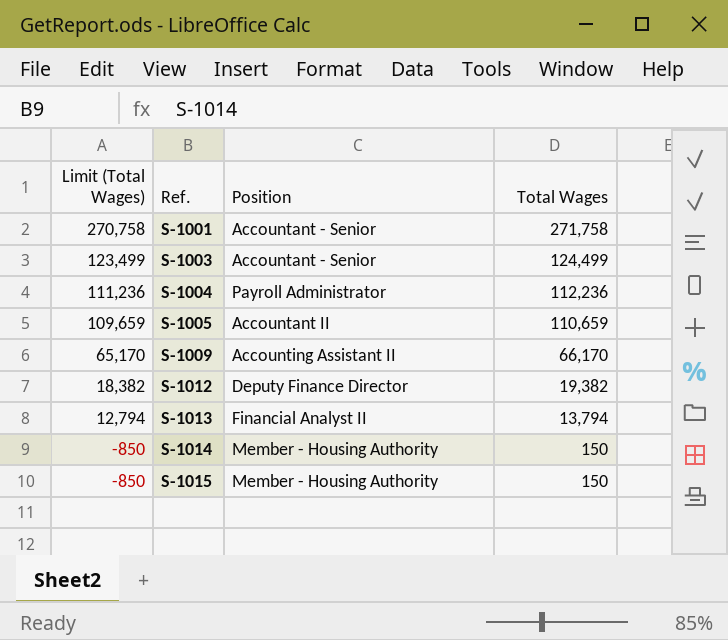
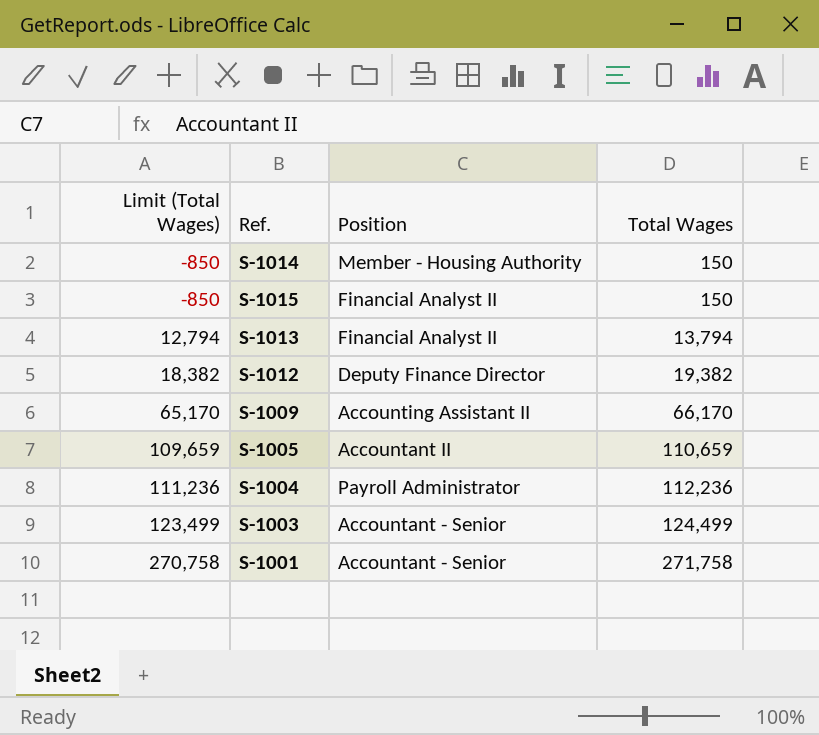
row order: Limit (Total Wages) descending -> Limit (Total Wages) ascending
S-1015 | Position: Member - Housing Authority -> Financial Analyst II

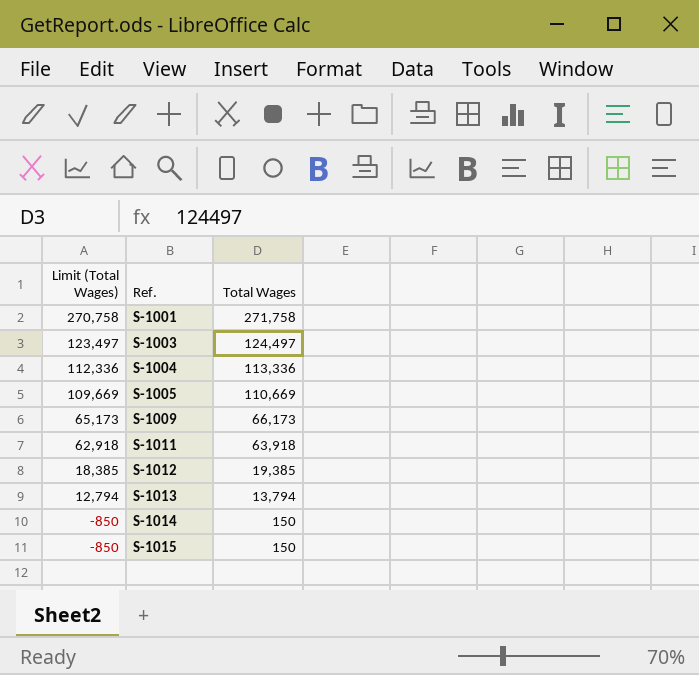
row order: Limit (Total Wages) ascending -> Limit (Total Wages) descending
column Position | position: 3 -> none
S-1003 | Limit (Total Wages): 123,499 -> 123,497
S-1003 | Total Wages: 124,499 -> 124,497
S-1004 | Limit (Total Wages): 111,236 -> 112,336
S-1004 | Total Wages: 112,236 -> 113,336
S-1005 | Limit (Total Wages): 109,659 -> 109,669
S-1005 | Total Wages: 110,659 -> 110,669
S-1009 | Limit (Total Wages): 65,170 -> 65,173
S-1009 | Total Wages: 66,170 -> 66,173
row S-1011: none -> 62,918 | 63,918
S-1012 | Limit (Total Wages): 18,382 -> 18,385
S-1012 | Total Wages: 19,382 -> 19,385

